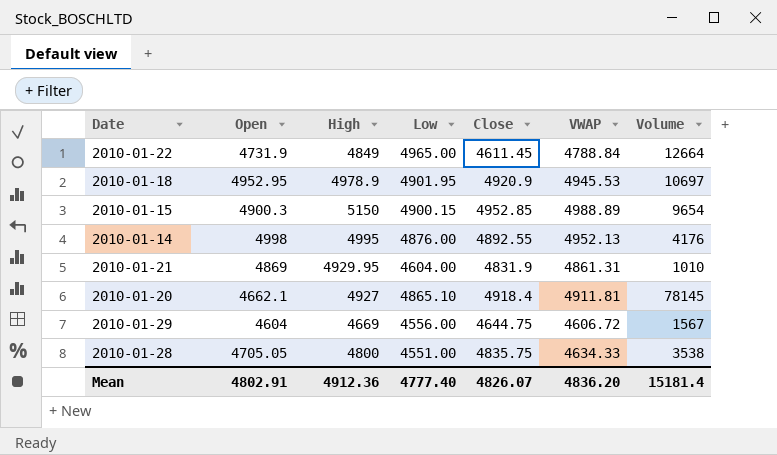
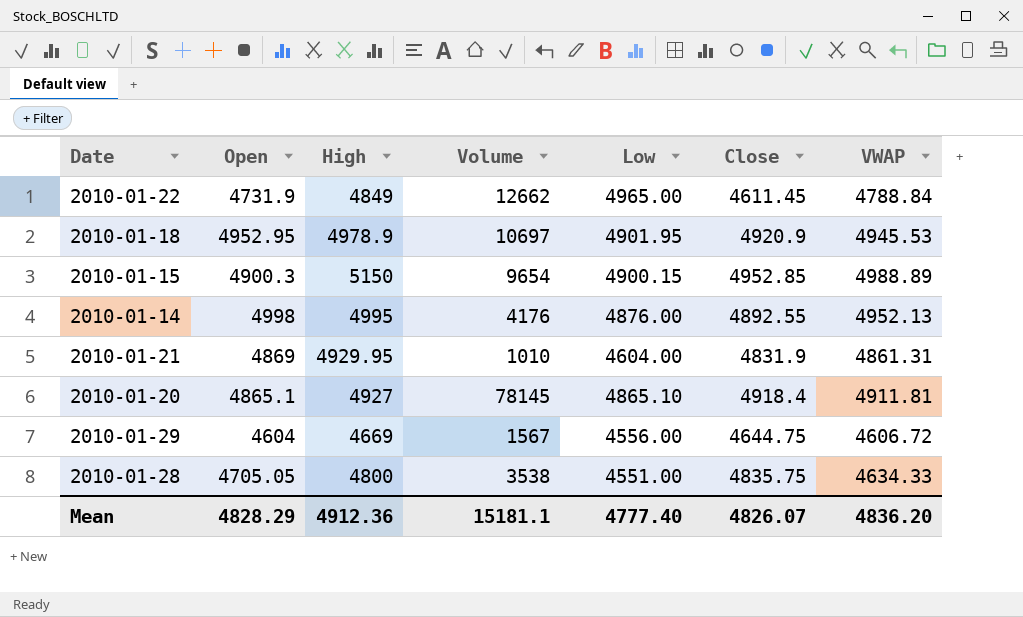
column Volume | position: 7 -> 4
2010-01-22 | Volume: 12664 -> 12662
2010-01-20 | Open: 4662.1 -> 4865.1
Mean | Open: 4802.91 -> 4828.29
Mean | Volume: 15181.4 -> 15181.1

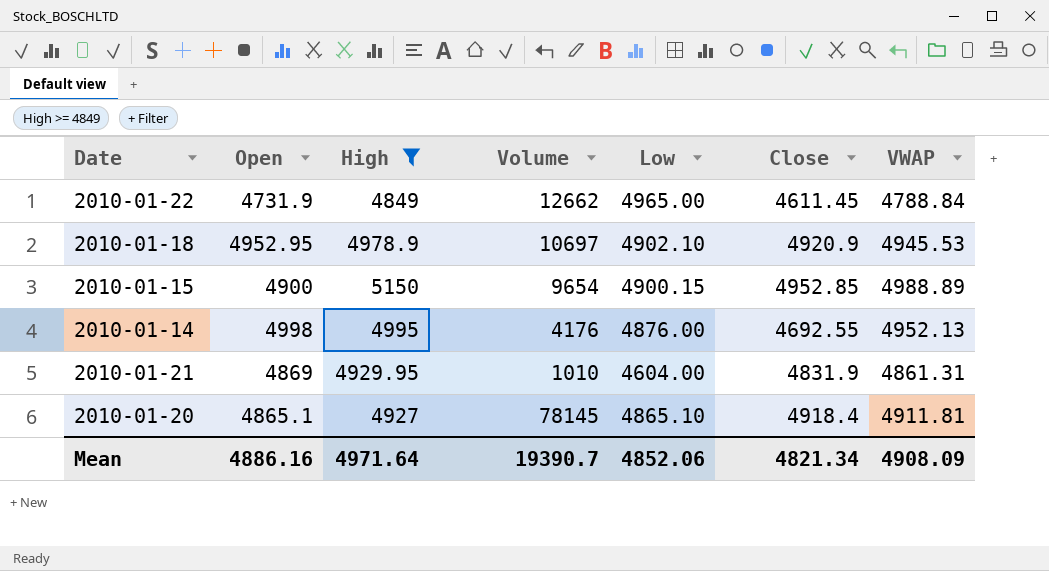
filter: none -> High >= 4849
2010-01-18 | Low: 4901.95 -> 4902.10
2010-01-15 | Open: 4900.3 -> 4900
2010-01-14 | Close: 4892.55 -> 4692.55
Mean | Open: 4828.29 -> 4886.16
Mean | High: 4912.36 -> 4971.64
Mean | Volume: 15181.1 -> 19390.7
Mean | Low: 4777.40 -> 4852.06
Mean | Close: 4826.07 -> 4821.34
Mean | VWAP: 4836.20 -> 4908.09

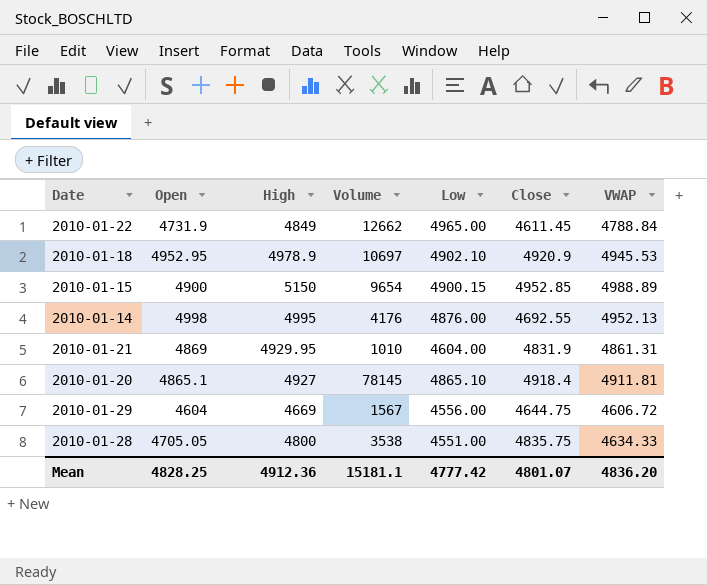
filter: High >= 4849 -> none
Mean | Open: 4886.16 -> 4828.25
Mean | High: 4971.64 -> 4912.36
Mean | Volume: 19390.7 -> 15181.1
Mean | Low: 4852.06 -> 4777.42
Mean | Close: 4821.34 -> 4801.07
Mean | VWAP: 4908.09 -> 4836.20

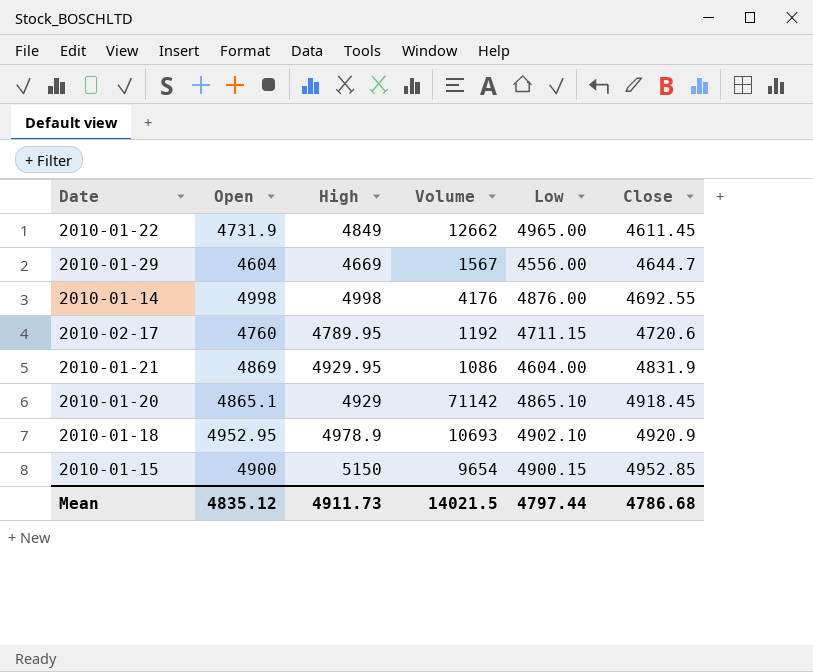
row order: none -> Close ascending
column VWAP | position: 7 -> none
row 2010-01-28: 4705.05 | 4800 | 3538 | 4551.00 | 4835.75 | 4634.33 -> none
2010-01-29 | Close: 4644.75 -> 4644.7
2010-01-14 | High: 4995 -> 4998
row 2010-02-17: none -> 4760 | 4789.95 | 1192 | 4711.15 | 4720.6
2010-01-21 | Volume: 1010 -> 1086
2010-01-20 | High: 4927 -> 4929
2010-01-20 | Volume: 78145 -> 71142
2010-01-20 | Close: 4918.4 -> 4918.45
2010-01-18 | Volume: 10697 -> 10693
Mean | Open: 4828.25 -> 4835.12
Mean | High: 4912.36 -> 4911.73
Mean | Volume: 15181.1 -> 14021.5
Mean | Low: 4777.42 -> 4797.44
Mean | Close: 4801.07 -> 4786.68

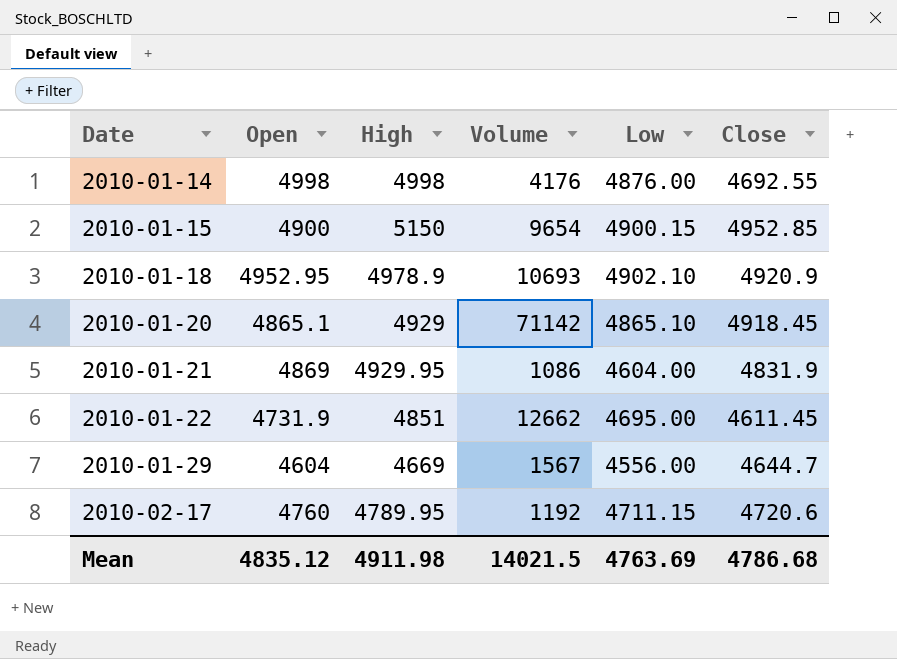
row order: Close ascending -> Date ascending
2010-01-22 | High: 4849 -> 4851
2010-01-22 | Low: 4965.00 -> 4695.00
Mean | High: 4911.73 -> 4911.98
Mean | Low: 4797.44 -> 4763.69

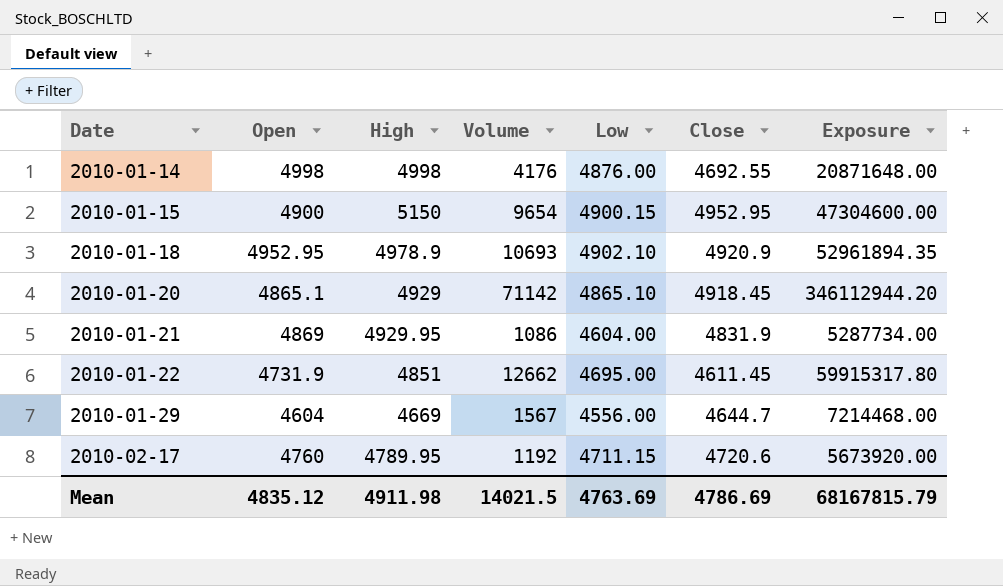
column Exposure | formula: none -> [Open] * [Volume]
2010-01-15 | Close: 4952.85 -> 4952.95
Mean | Close: 4786.68 -> 4786.69

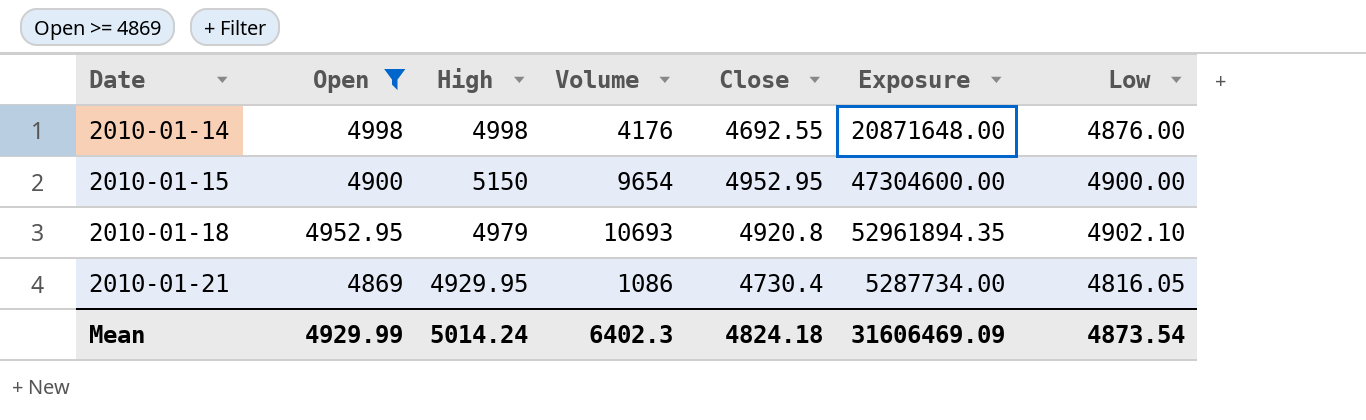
filter: none -> Open >= 4869
column Low | position: 5 -> 7
2010-01-15 | Low: 4900.15 -> 4900.00
2010-01-18 | High: 4978.9 -> 4979
2010-01-18 | Close: 4920.9 -> 4920.8
2010-01-21 | Close: 4831.9 -> 4730.4
2010-01-21 | Low: 4604.00 -> 4816.05
Mean | Open: 4835.12 -> 4929.99
Mean | High: 4911.98 -> 5014.24
Mean | Volume: 14021.5 -> 6402.3
Mean | Close: 4786.69 -> 4824.18
Mean | Exposure: 68167815.79 -> 31606469.09
Mean | Low: 4763.69 -> 4873.54

